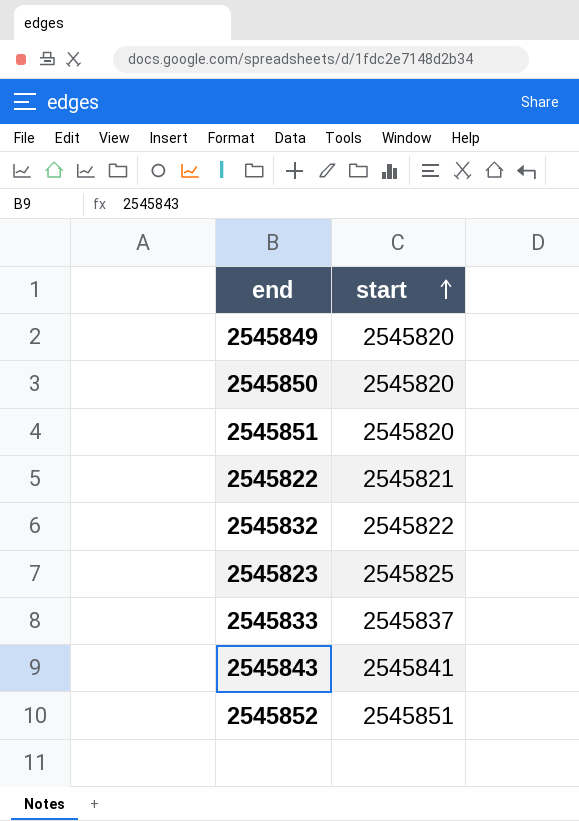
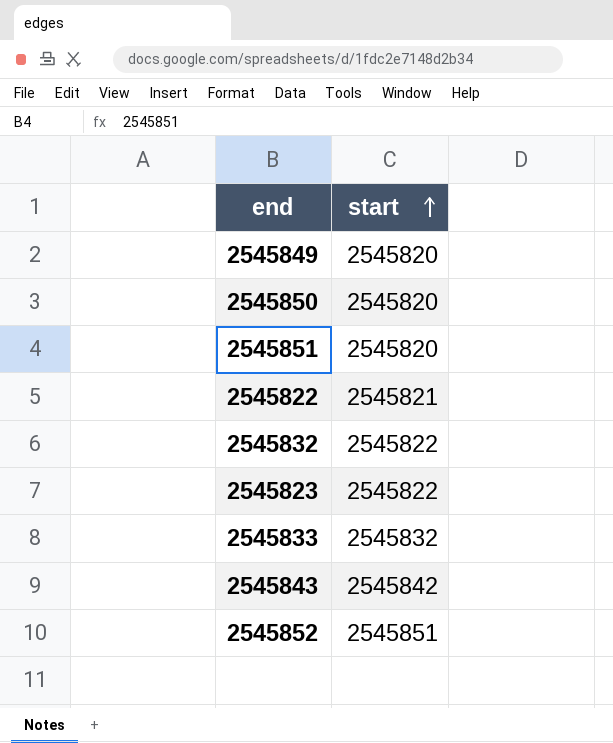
2545823 | start: 2545825 -> 2545822
2545833 | start: 2545837 -> 2545832
2545843 | start: 2545841 -> 2545842

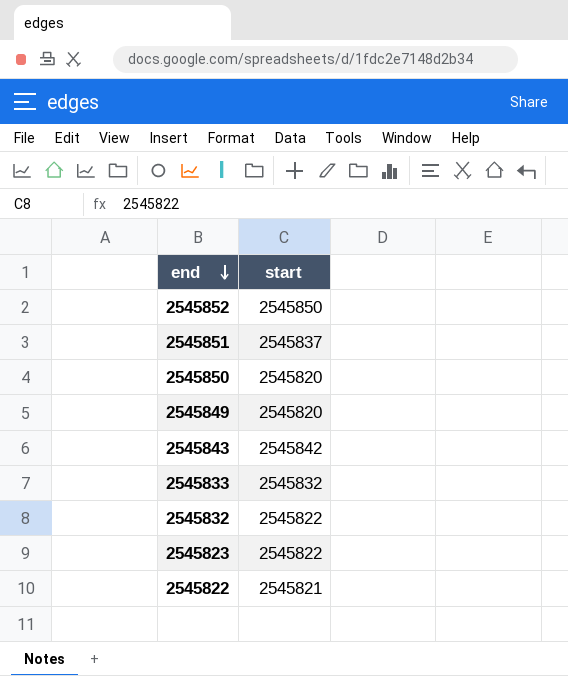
row order: start ascending -> end descending
2545852 | start: 2545851 -> 2545850
2545851 | start: 2545820 -> 2545837

